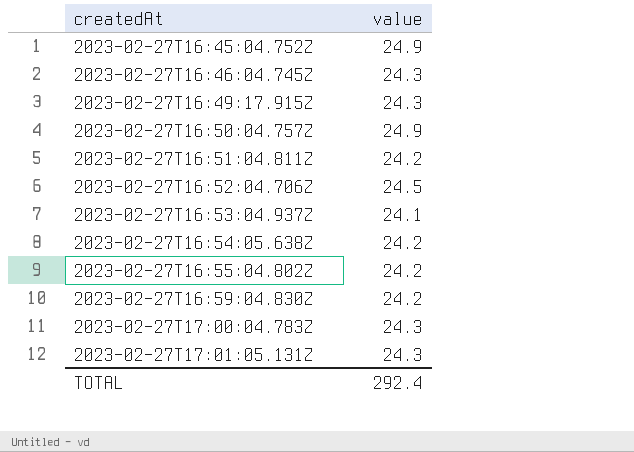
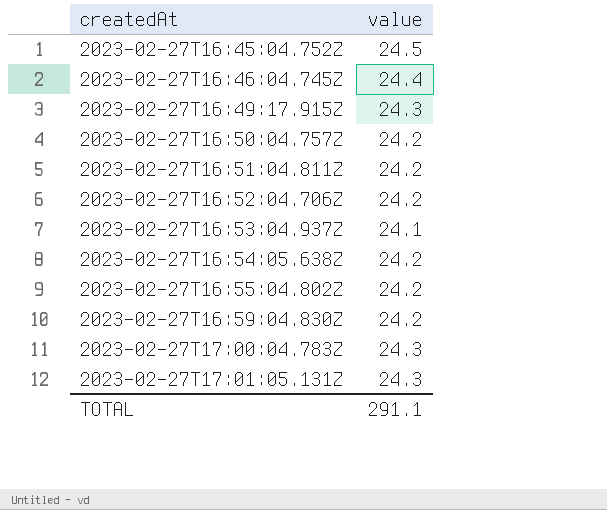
2023-02-27T16:45:04.752Z | value: 24.9 -> 24.5
2023-02-27T16:46:04.745Z | value: 24.3 -> 24.4
2023-02-27T16:50:04.757Z | value: 24.9 -> 24.2
2023-02-27T16:52:04.706Z | value: 24.5 -> 24.2
TOTAL | value: 292.4 -> 291.1

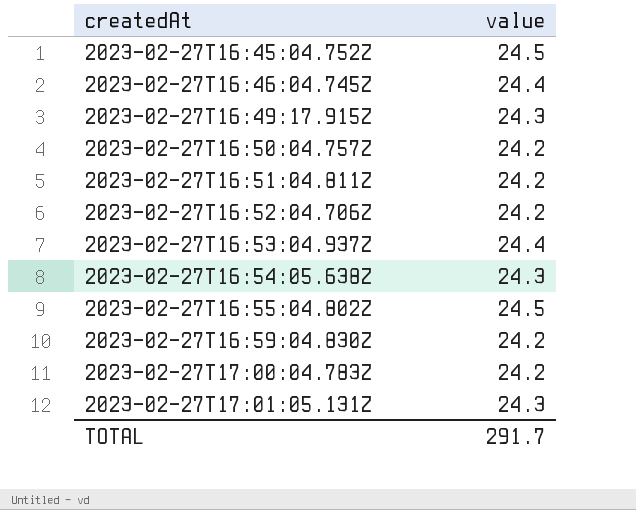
2023-02-27T16:53:04.937Z | value: 24.1 -> 24.4
2023-02-27T16:54:05.638Z | value: 24.2 -> 24.3
2023-02-27T16:55:04.802Z | value: 24.2 -> 24.5
2023-02-27T17:00:04.783Z | value: 24.3 -> 24.2
TOTAL | value: 291.1 -> 291.7

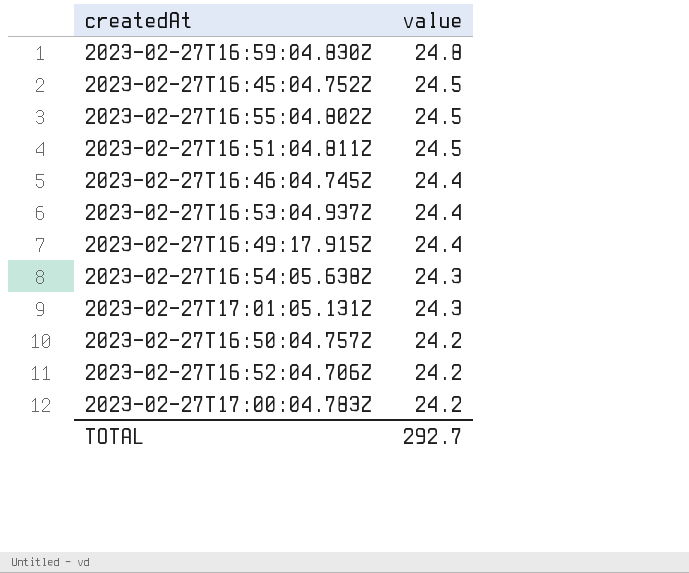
row order: createdAt ascending -> value descending
2023-02-27T16:59:04.830Z | value: 24.2 -> 24.8
2023-02-27T16:51:04.811Z | value: 24.2 -> 24.5
2023-02-27T16:49:17.915Z | value: 24.3 -> 24.4
TOTAL | value: 291.7 -> 292.7

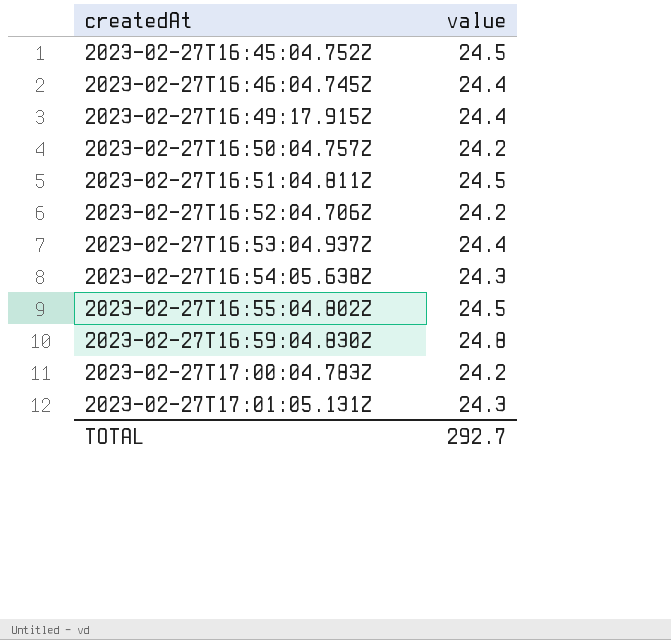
row order: value descending -> createdAt ascending

